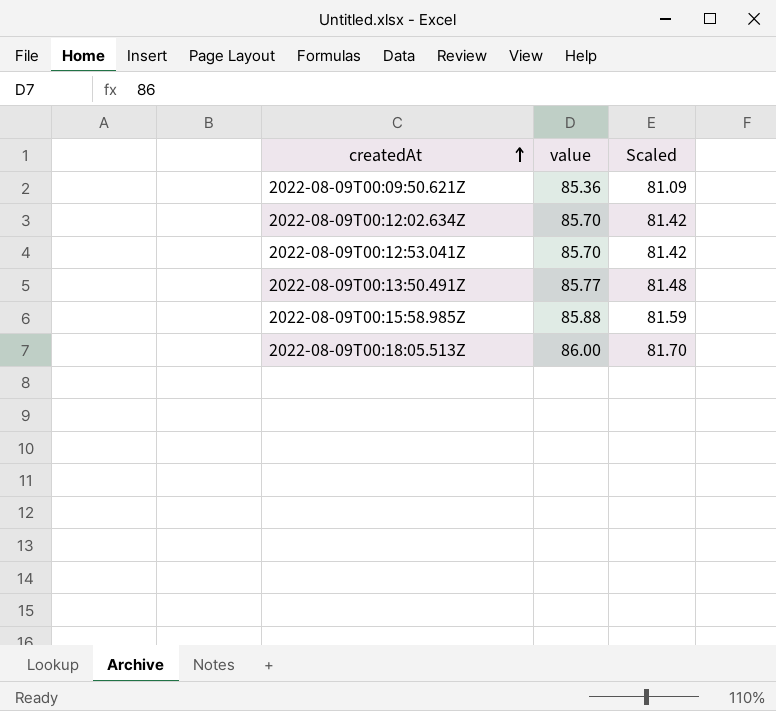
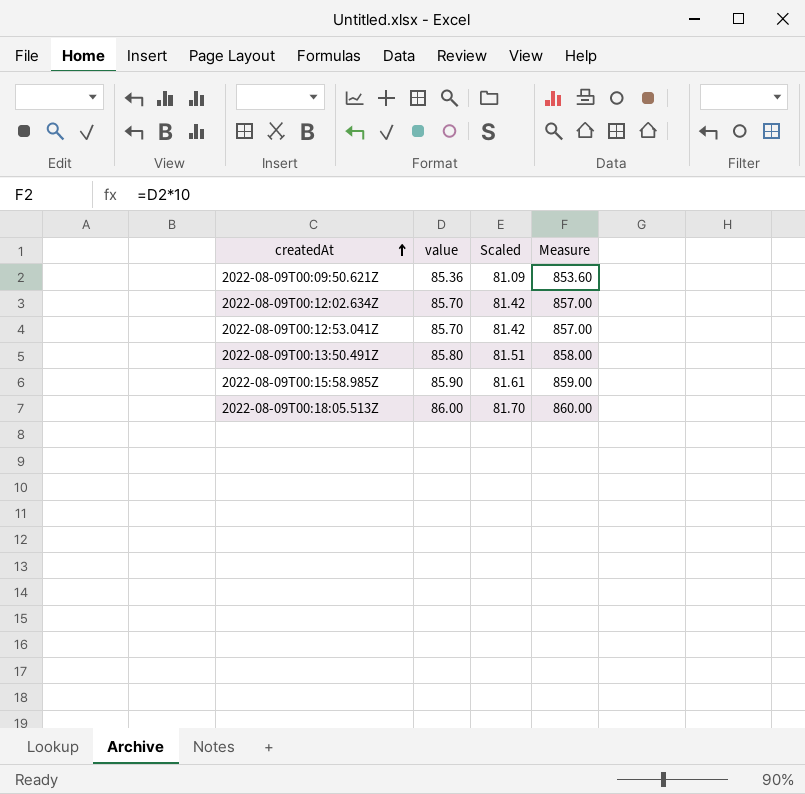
column Measure | formula: none -> [value] * 10
2022-08-09T00:13:50.491Z | value: 85.77 -> 85.80
2022-08-09T00:13:50.491Z | Scaled: 81.48 -> 81.51
2022-08-09T00:15:58.985Z | value: 85.88 -> 85.90
2022-08-09T00:15:58.985Z | Scaled: 81.59 -> 81.61

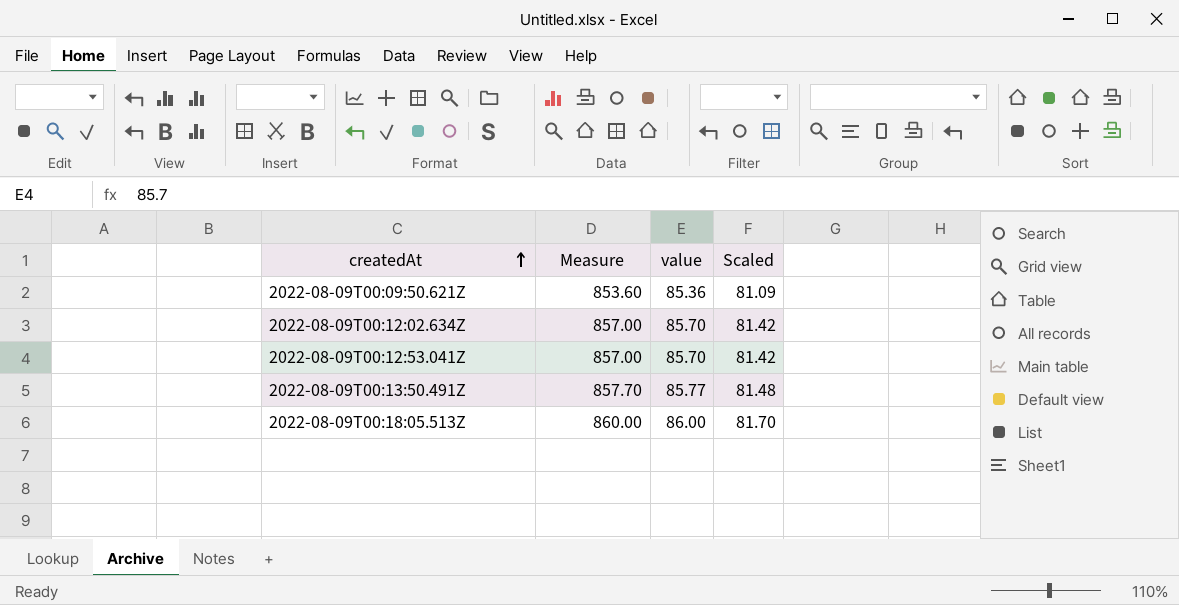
column Measure | position: 4 -> 2
row 2022-08-09T00:15:58.985Z: 85.90 | 81.61 | 859.00 -> none
2022-08-09T00:13:50.491Z | Measure: 858.00 -> 857.70
2022-08-09T00:13:50.491Z | value: 85.80 -> 85.77
2022-08-09T00:13:50.491Z | Scaled: 81.51 -> 81.48

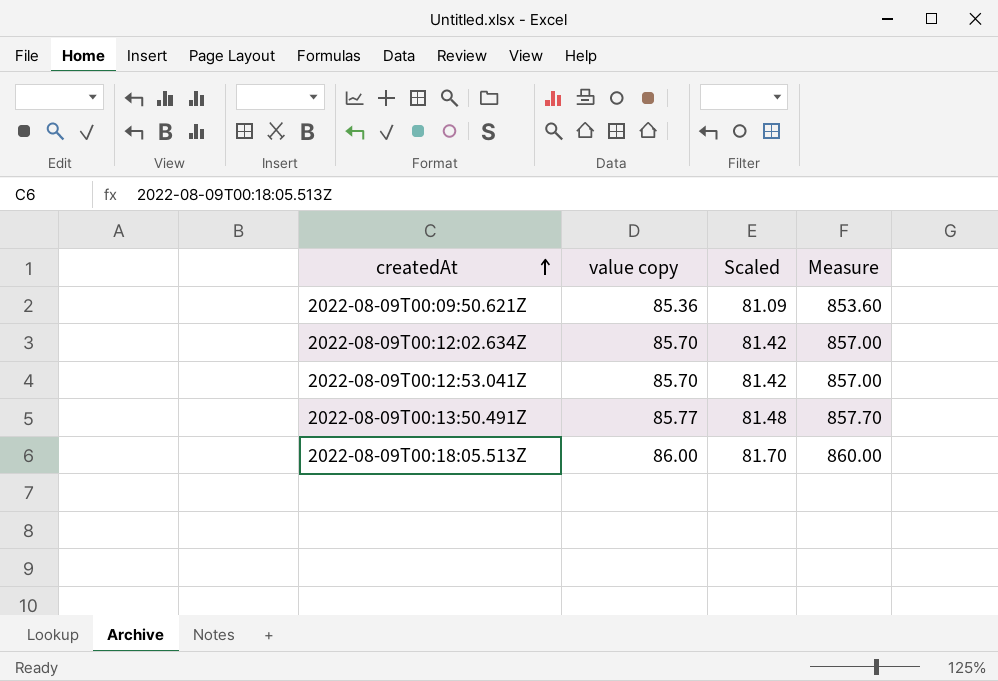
column name: value -> value copy
column Measure | position: 2 -> 4

